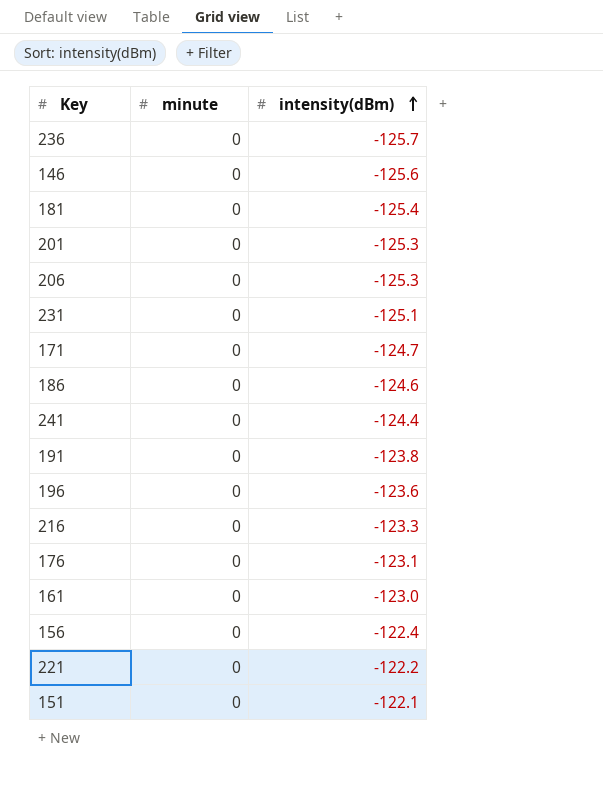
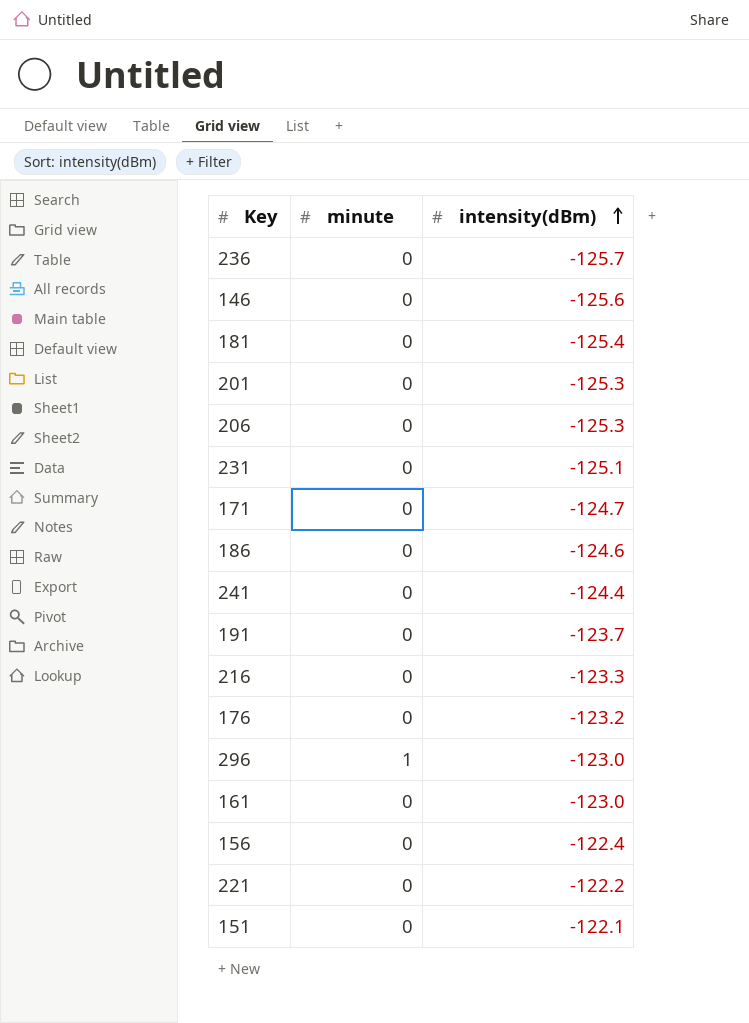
row 196: 0 | -123.6 -> none
191 | intensity(dBm): -123.8 -> -123.7
176 | intensity(dBm): -123.1 -> -123.2
row 296: none -> 1 | -123.0

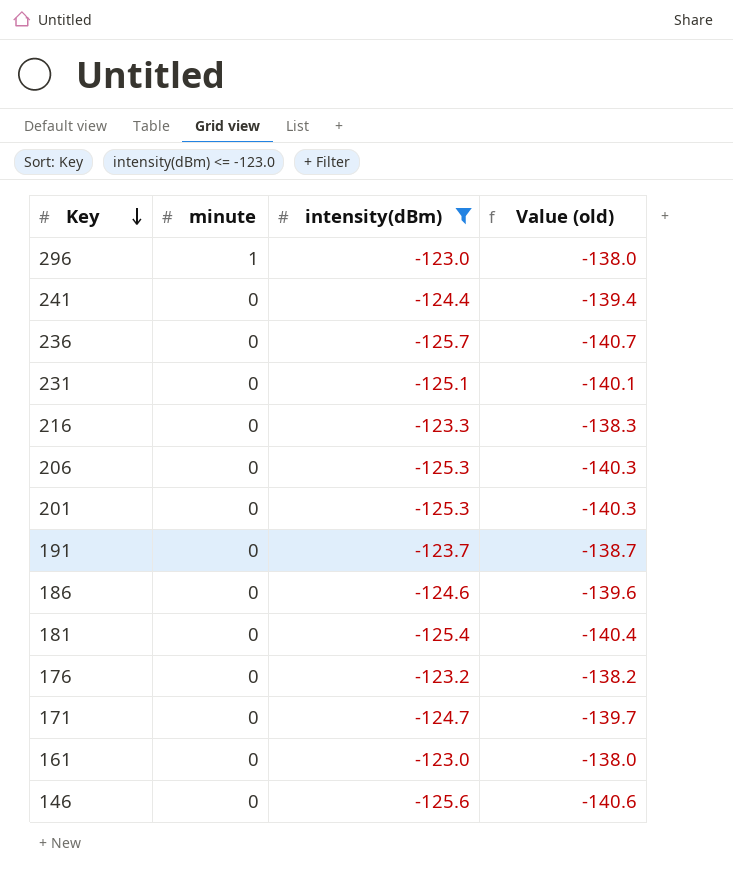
filter: none -> intensity(dBm) <= -123.0
row order: intensity(dBm) ascending -> Key descending
column Value (old) | formula: none -> [intensity(dBm)] - 15

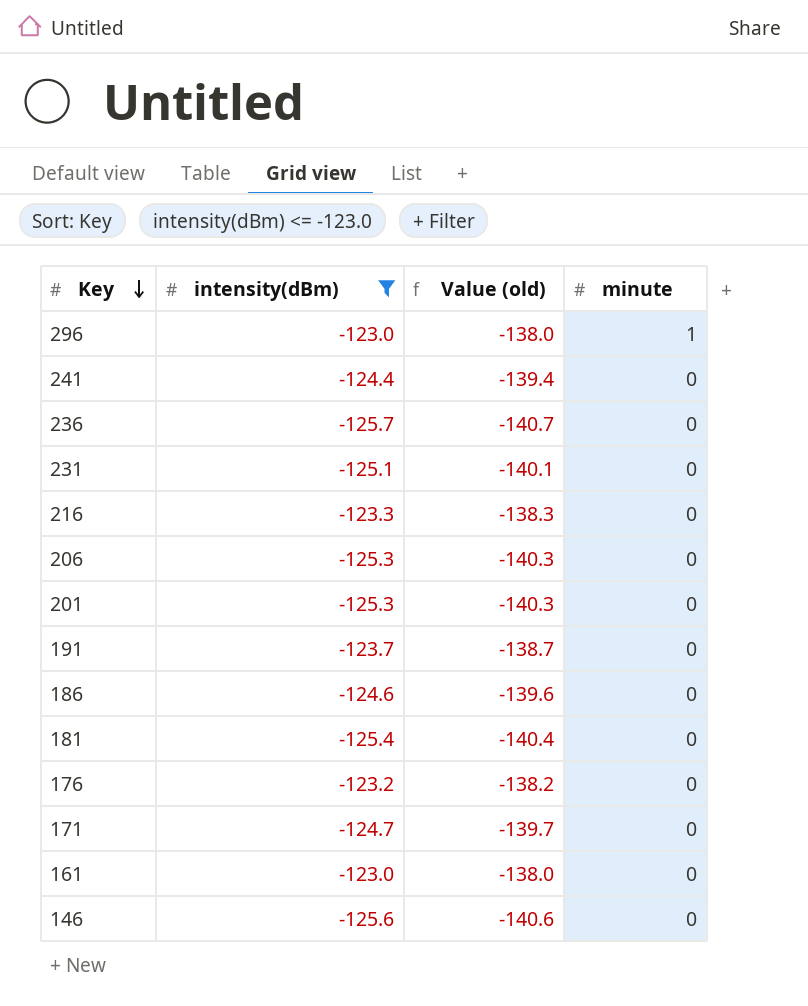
column minute | position: 2 -> 4

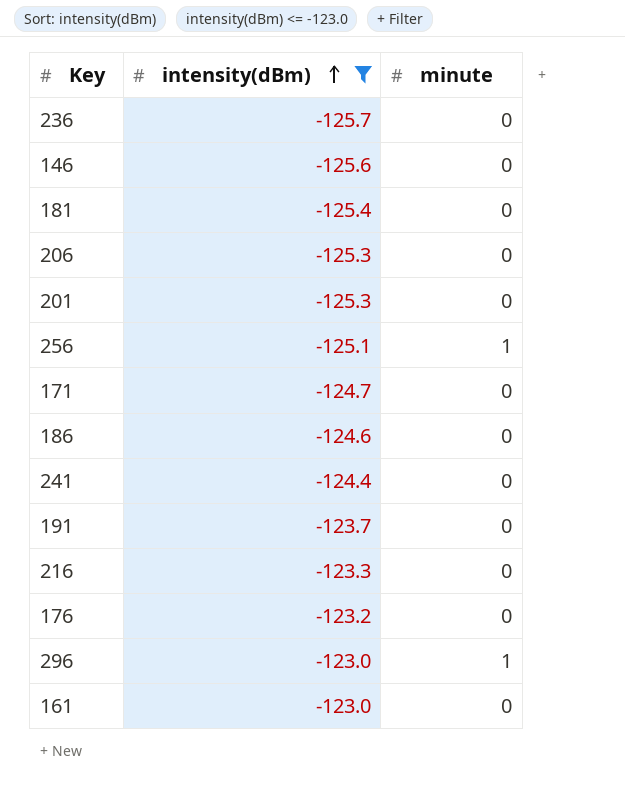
row order: Key descending -> intensity(dBm) ascending
column Value (old) | formula: [intensity(dBm)] - 15 -> none
row 231: -125.1 | -140.1 | 0 -> none
row 256: none -> -125.1 | 1

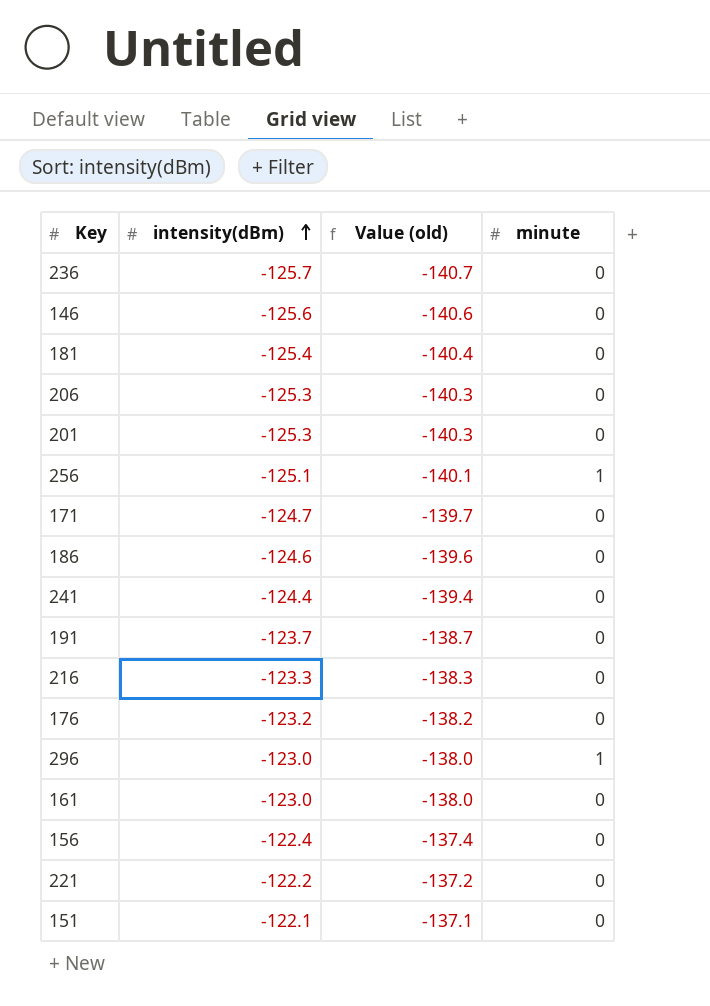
filter: intensity(dBm) <= -123.0 -> none
column Value (old) | formula: none -> [intensity(dBm)] - 15

